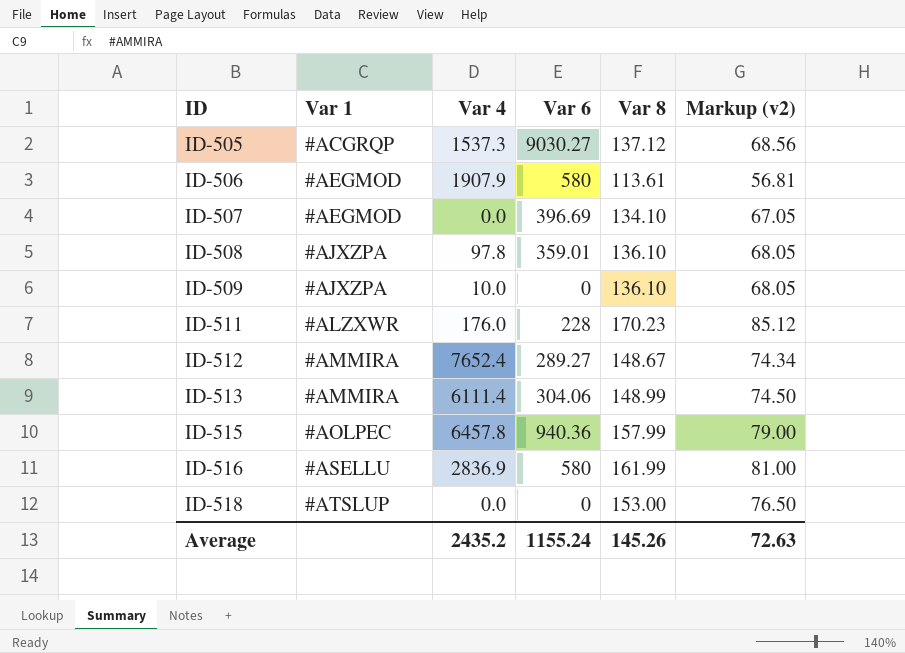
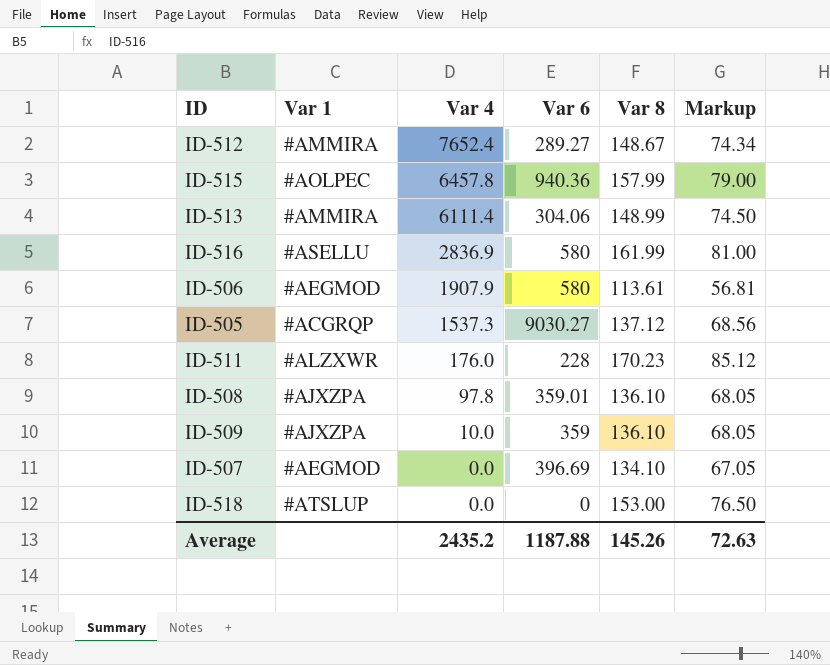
row order: ID ascending -> Var 4 descending
column name: Markup (v2) -> Markup
ID-509 | Var 6: 0 -> 359
Average | Var 6: 1155.24 -> 1187.88

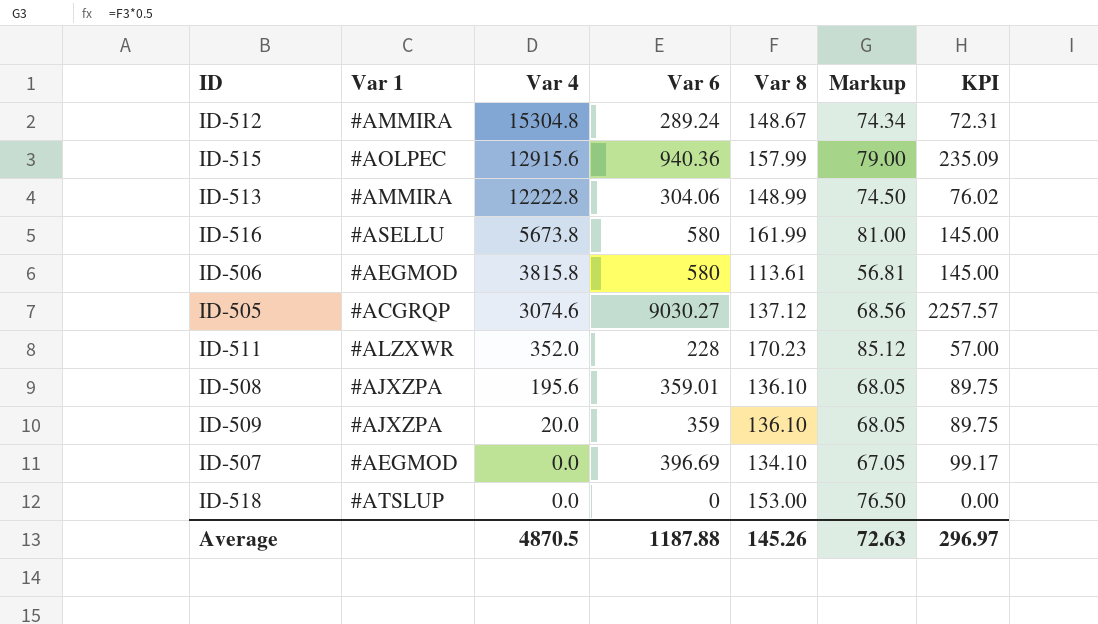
column KPI | formula: none -> [Var 6] * 0.25
ID-512 | Var 4: 7652.4 -> 15304.8
ID-512 | Var 6: 289.27 -> 289.24
ID-515 | Var 4: 6457.8 -> 12915.6
ID-513 | Var 4: 6111.4 -> 12222.8
ID-516 | Var 4: 2836.9 -> 5673.8
ID-506 | Var 4: 1907.9 -> 3815.8
ID-505 | Var 4: 1537.3 -> 3074.6
ID-511 | Var 4: 176.0 -> 352.0
ID-508 | Var 4: 97.8 -> 195.6
ID-509 | Var 4: 10.0 -> 20.0
Average | Var 4: 2435.2 -> 4870.5

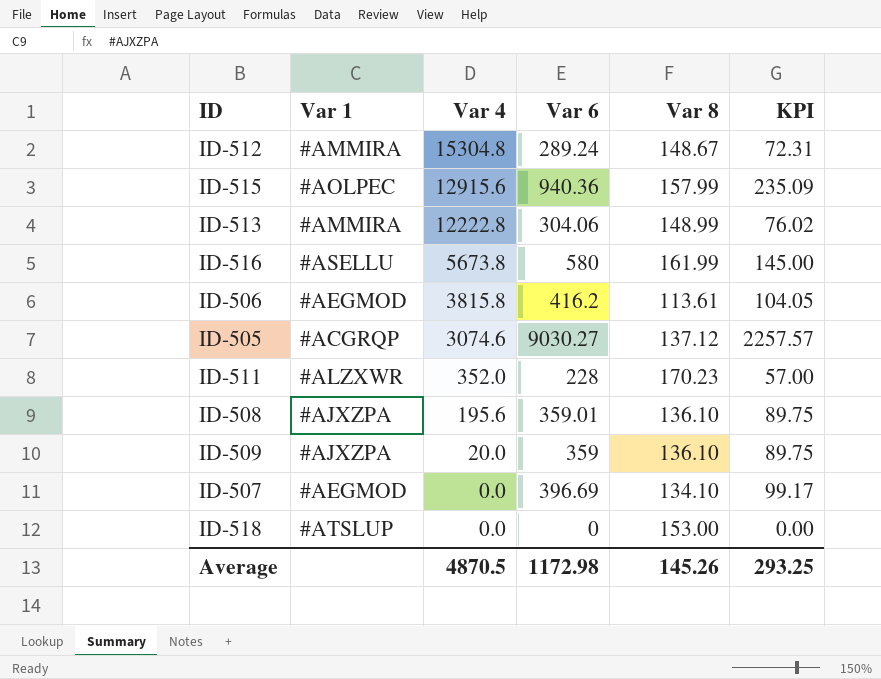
column Markup | formula: [Var 8] * 0.5 -> none
ID-506 | Var 6: 580 -> 416.2
ID-506 | KPI: 145.00 -> 104.05
Average | Var 6: 1187.88 -> 1172.98
Average | KPI: 296.97 -> 293.25

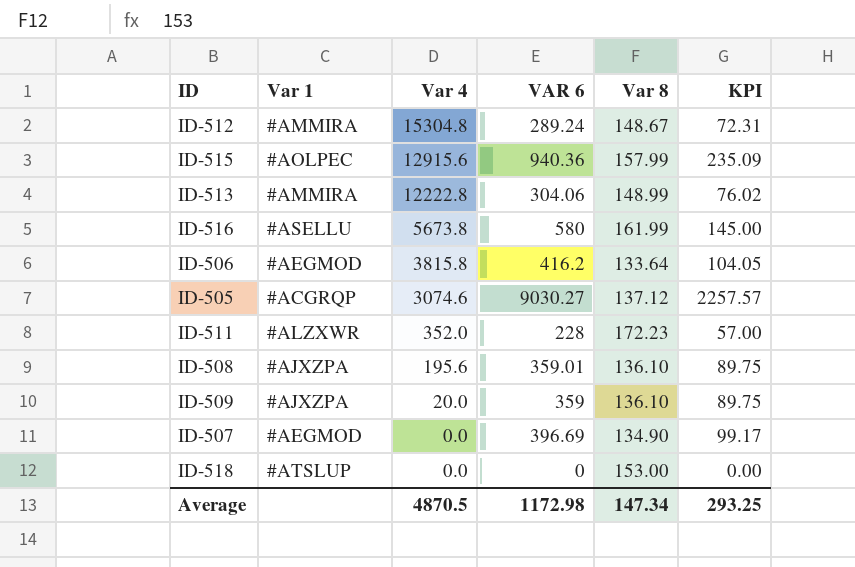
column name: Var 6 -> VAR 6
ID-506 | Var 8: 113.61 -> 133.64
ID-511 | Var 8: 170.23 -> 172.23
ID-507 | Var 8: 134.10 -> 134.90
Average | Var 8: 145.26 -> 147.34

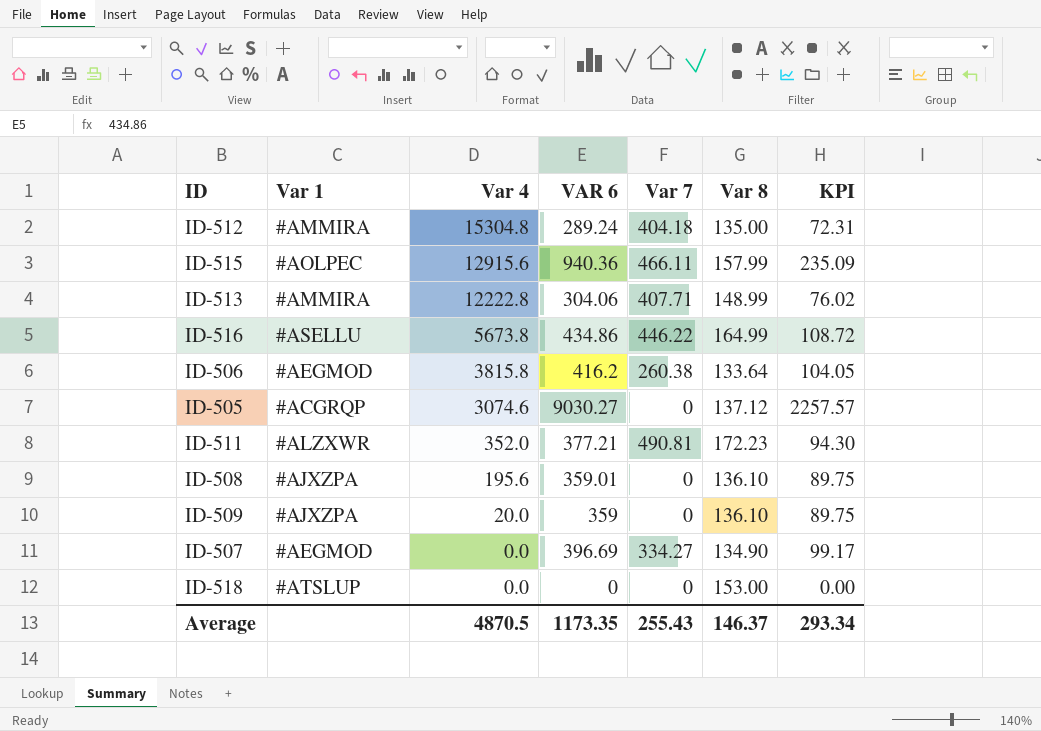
column Var 7 | position: none -> 5
ID-512 | Var 8: 148.67 -> 135.00
ID-516 | VAR 6: 580 -> 434.86
ID-516 | Var 8: 161.99 -> 164.99
ID-516 | KPI: 145.00 -> 108.72
ID-511 | VAR 6: 228 -> 377.21
ID-511 | KPI: 57.00 -> 94.30
Average | VAR 6: 1172.98 -> 1173.35
Average | Var 8: 147.34 -> 146.37
Average | KPI: 293.25 -> 293.34

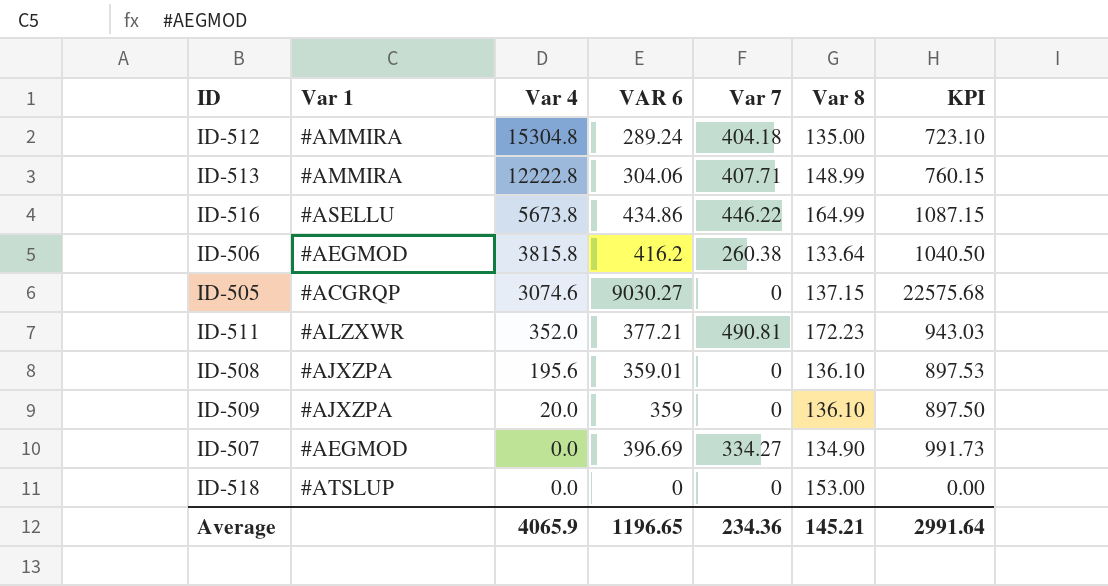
column KPI | formula: [VAR 6] * 0.25 -> [VAR 6] * 2.5
row ID-515: #AOLPEC | 12915.6 | 940.36 | 466.11 | 157.99 | 235.09 -> none
ID-505 | Var 8: 137.12 -> 137.15
Average | Var 4: 4870.5 -> 4065.9
Average | VAR 6: 1173.35 -> 1196.65
Average | Var 7: 255.43 -> 234.36
Average | Var 8: 146.37 -> 145.21
Average | KPI: 293.34 -> 2991.64

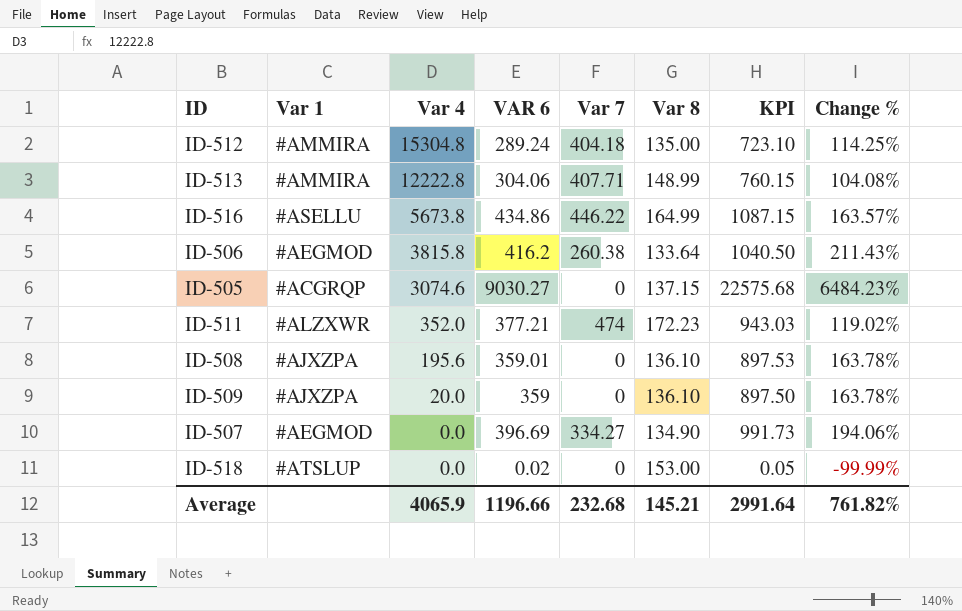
column Change % | formula: none -> ([VAR 6] - [Var 8]) / [Var 8]
ID-511 | Var 7: 490.81 -> 474
ID-518 | VAR 6: 0 -> 0.02
ID-518 | KPI: 0.00 -> 0.05
Average | VAR 6: 1196.65 -> 1196.66
Average | Var 7: 234.36 -> 232.68

